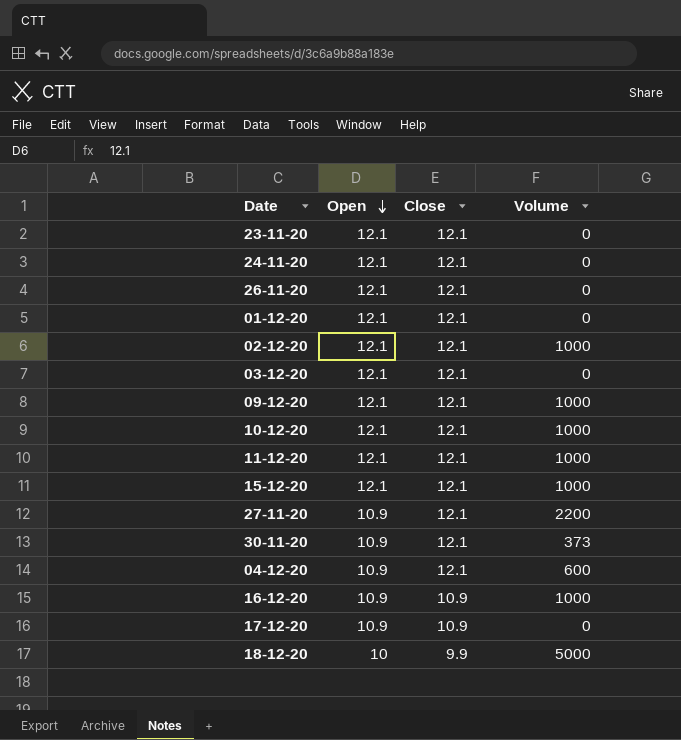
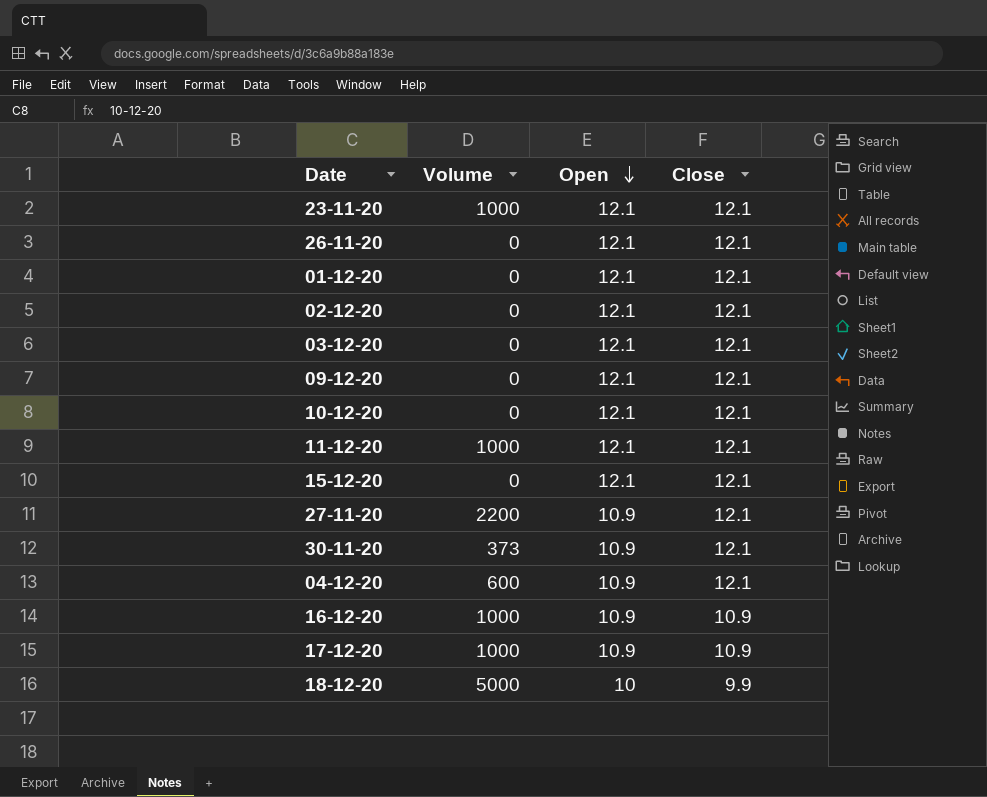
column Volume | position: 4 -> 2
row 24-11-20: 12.1 | 12.1 | 0 -> none
23-11-20 | Volume: 0 -> 1000
02-12-20 | Volume: 1000 -> 0
09-12-20 | Volume: 1000 -> 0
10-12-20 | Volume: 1000 -> 0
15-12-20 | Volume: 1000 -> 0
17-12-20 | Volume: 0 -> 1000

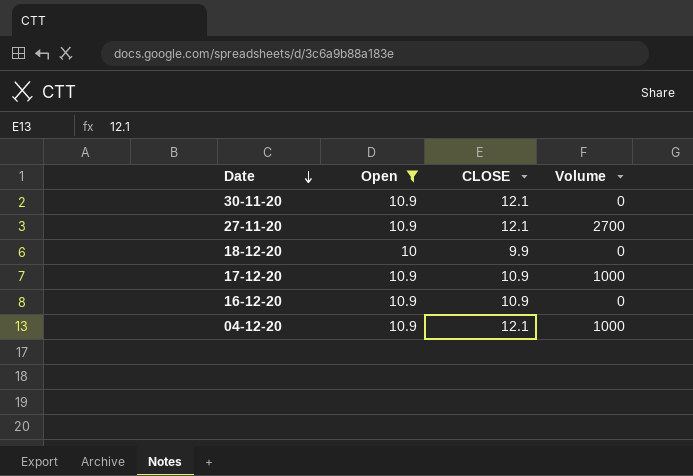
filter: none -> Open != 12.1
row order: Open descending -> Date descending
column name: Close -> CLOSE
column Volume | position: 2 -> 4
30-11-20 | Volume: 373 -> 0
27-11-20 | Volume: 2200 -> 2700
18-12-20 | Volume: 5000 -> 0
16-12-20 | Volume: 1000 -> 0
04-12-20 | Volume: 600 -> 1000

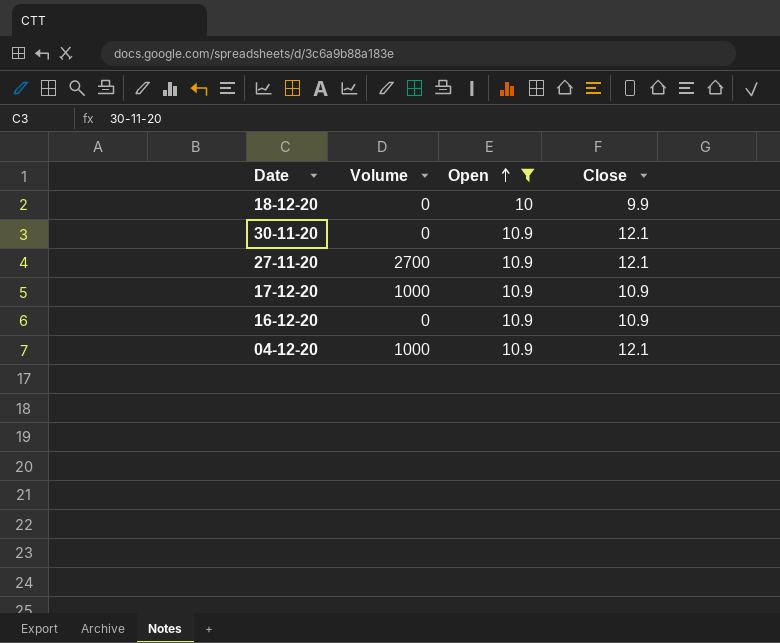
row order: Date descending -> Open ascending
column Volume | position: 4 -> 2
column name: CLOSE -> Close

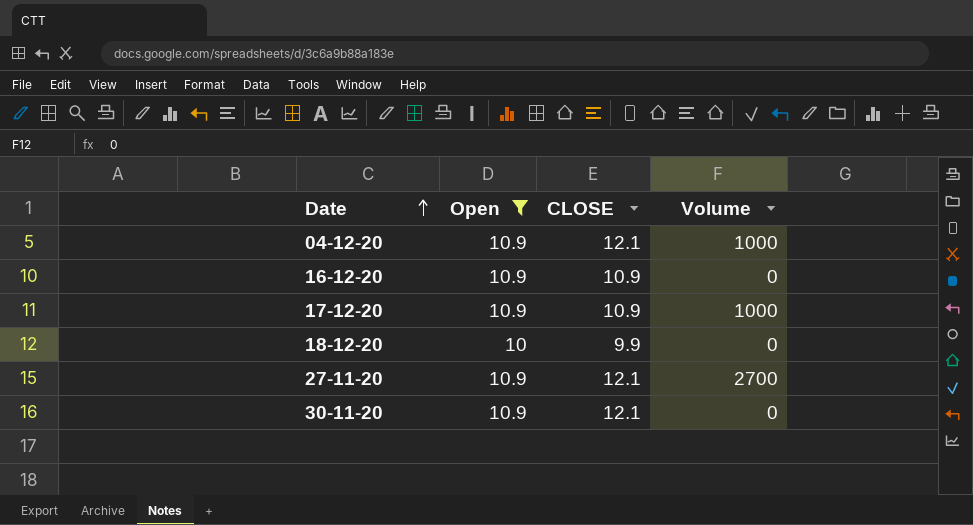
row order: Open ascending -> Date ascending
column name: Close -> CLOSE
column Volume | position: 2 -> 4

